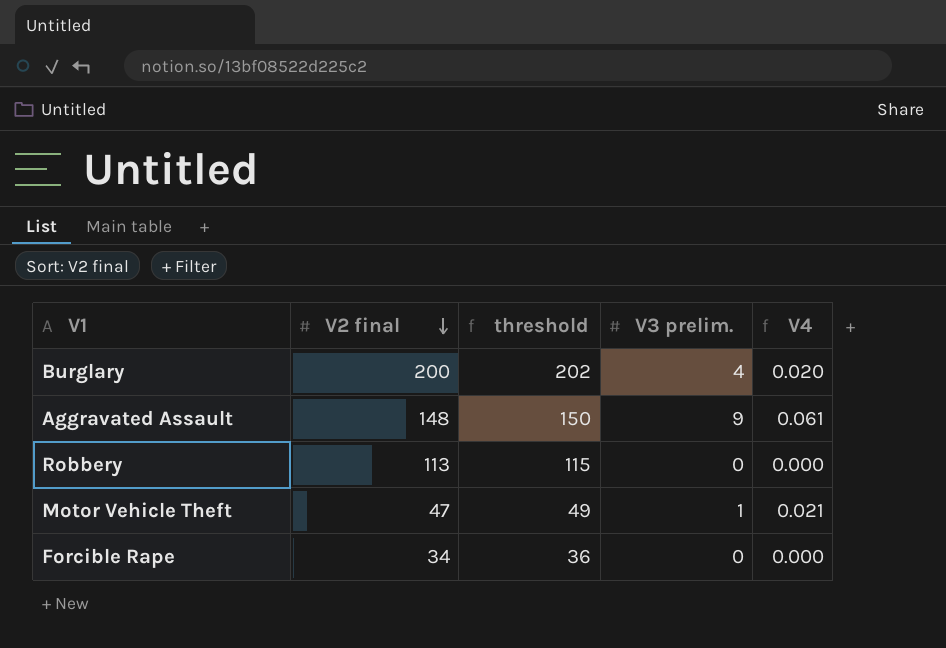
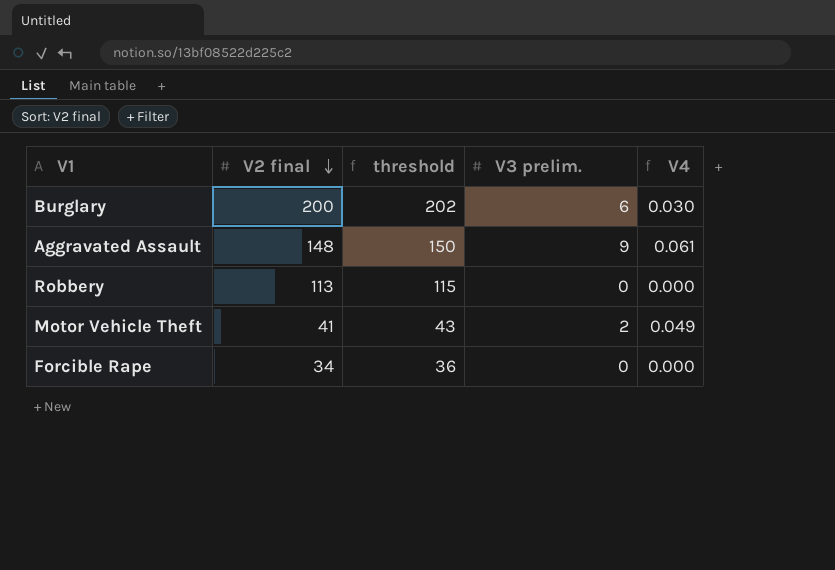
Burglary | V3 prelim.: 4 -> 6
Burglary | V4: 0.020 -> 0.030
Motor Vehicle Theft | V2 final: 47 -> 41
Motor Vehicle Theft | threshold: 49 -> 43
Motor Vehicle Theft | V3 prelim.: 1 -> 2
Motor Vehicle Theft | V4: 0.021 -> 0.049

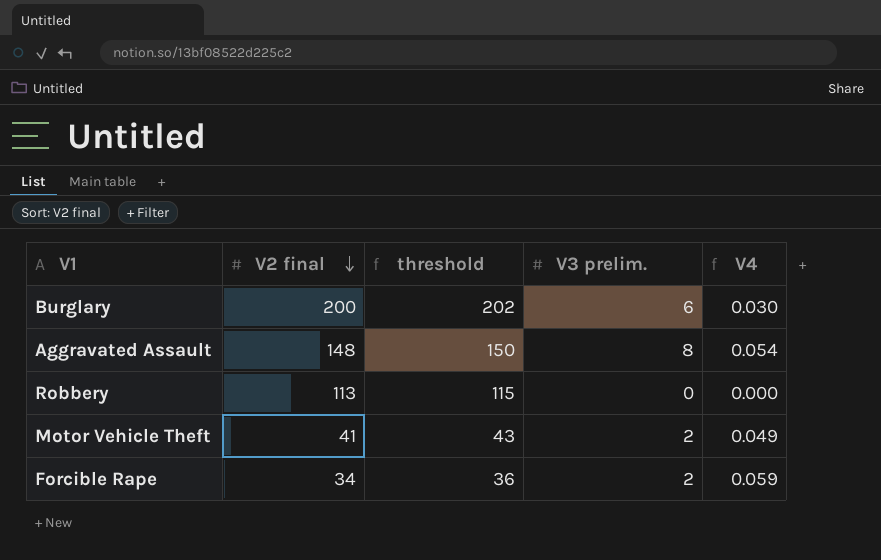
Aggravated Assault | V3 prelim.: 9 -> 8
Aggravated Assault | V4: 0.061 -> 0.054
Forcible Rape | V3 prelim.: 0 -> 2
Forcible Rape | V4: 0.000 -> 0.059

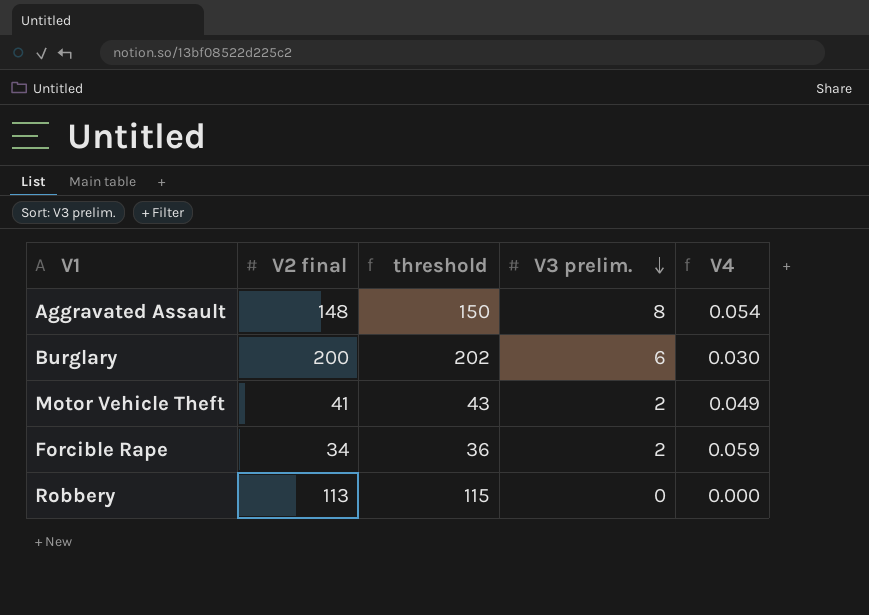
row order: V2 final descending -> V3 prelim. descending

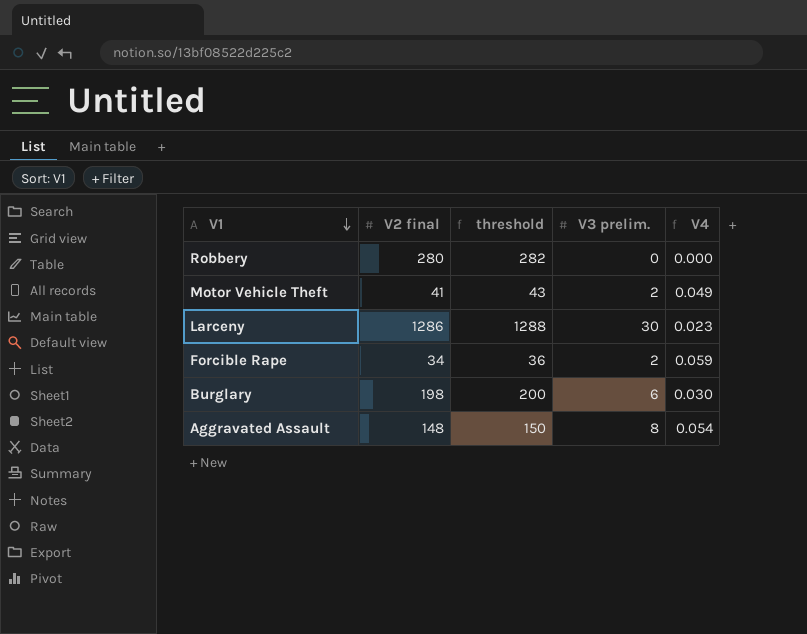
row order: V3 prelim. descending -> V1 descending
Robbery | V2 final: 113 -> 280
Robbery | threshold: 115 -> 282
row Larceny: none -> 1286 | 1288 | 30 | 0.023
Burglary | V2 final: 200 -> 198
Burglary | threshold: 202 -> 200

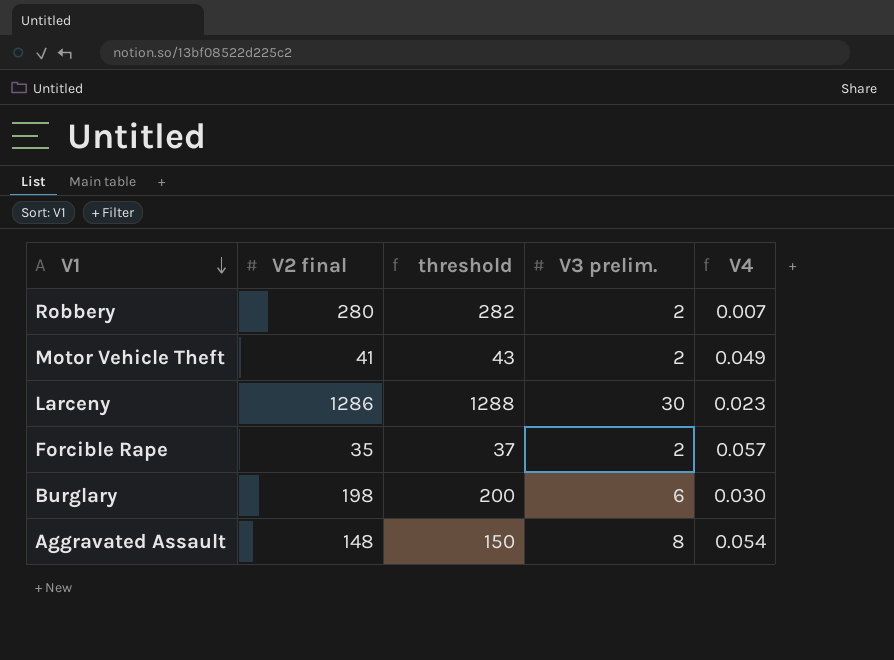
Robbery | V3 prelim.: 0 -> 2
Robbery | V4: 0.000 -> 0.007
Forcible Rape | V2 final: 34 -> 35
Forcible Rape | threshold: 36 -> 37
Forcible Rape | V4: 0.059 -> 0.057

